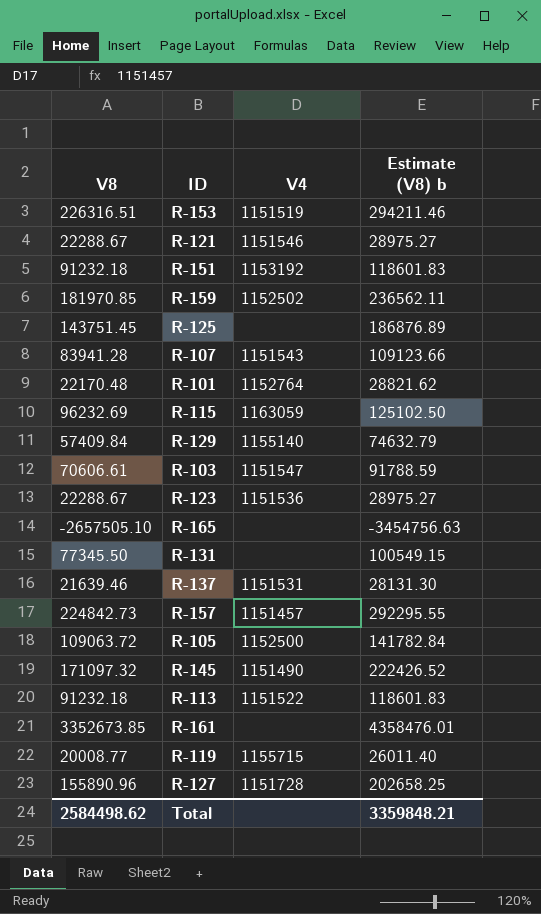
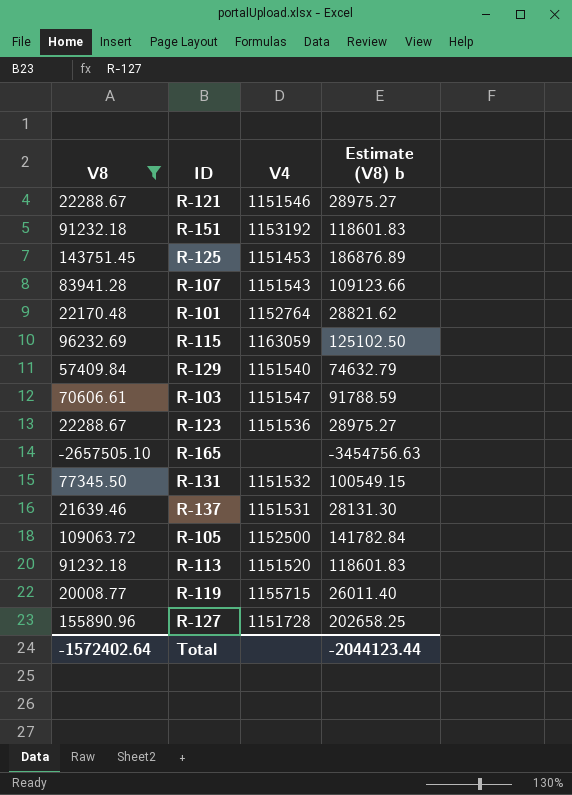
filter: none -> V8 <= 155890.96
R-125 | V4: none -> 1151453
R-129 | V4: 1155140 -> 1151540
R-131 | V4: none -> 1151532
R-113 | V4: 1151522 -> 1151520
Total | V8: 2584498.62 -> -1572402.64
Total | Estimate (V8) b: 3359848.21 -> -2044123.44

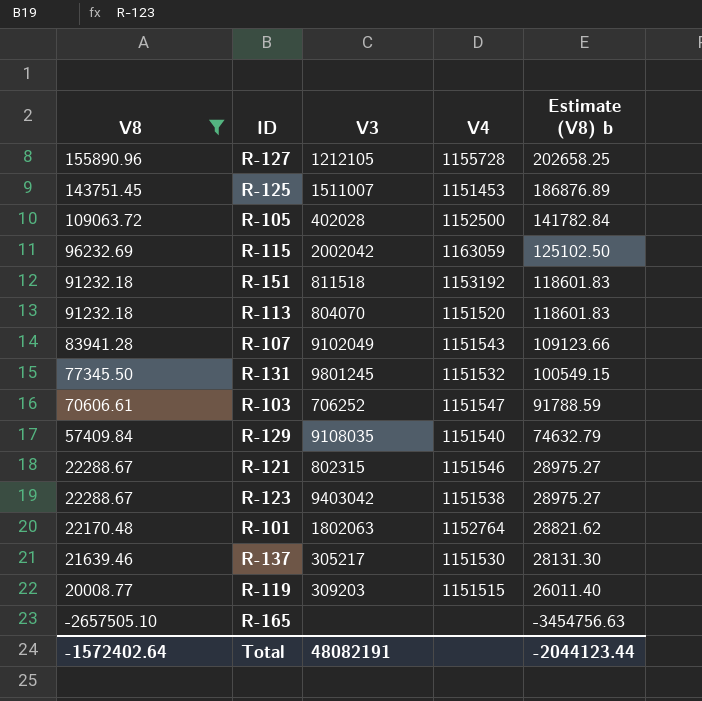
row order: none -> V8 descending
column V3 | position: none -> 3
R-127 | V4: 1151728 -> 1155728
R-123 | V4: 1151536 -> 1151538
R-137 | V4: 1151531 -> 1151530
R-119 | V4: 1155715 -> 1151515

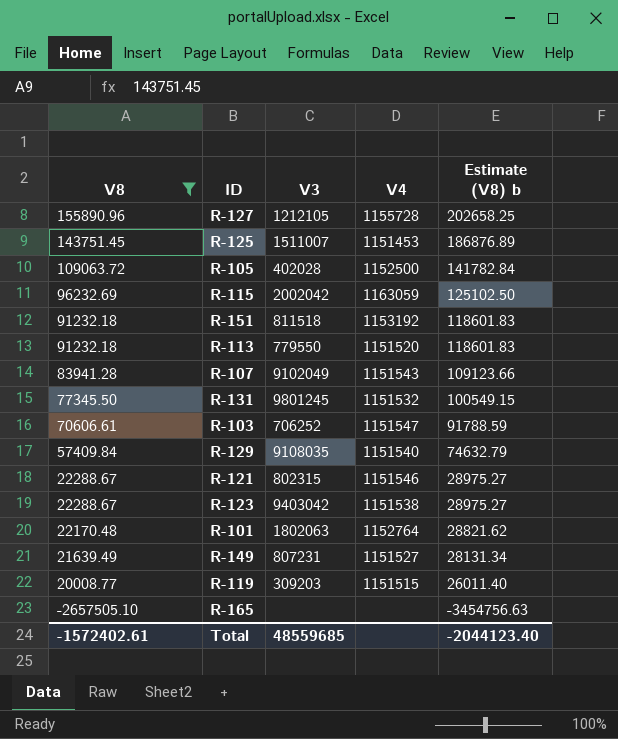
row R-137: 21639.46 | 305217 | 1151530 | 28131.30 -> none
R-113 | V3: 804070 -> 779550
row R-149: none -> 21639.49 | 807231 | 1151527 | 28131.34
Total | V8: -1572402.64 -> -1572402.61
Total | V3: 48082191 -> 48559685
Total | Estimate (V8) b: -2044123.44 -> -2044123.40

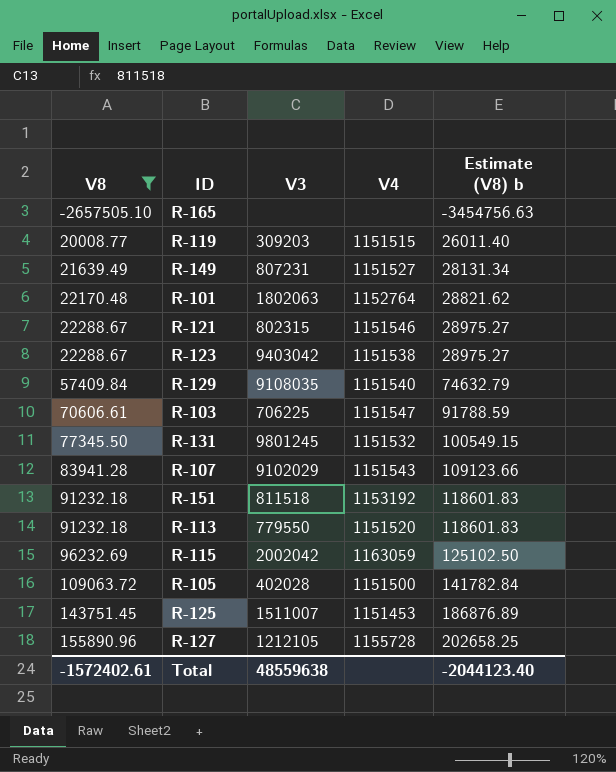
row order: V8 descending -> V8 ascending
R-103 | V3: 706252 -> 706225
R-107 | V3: 9102049 -> 9102029
R-105 | V4: 1152500 -> 1151500
Total | V3: 48559685 -> 48559638

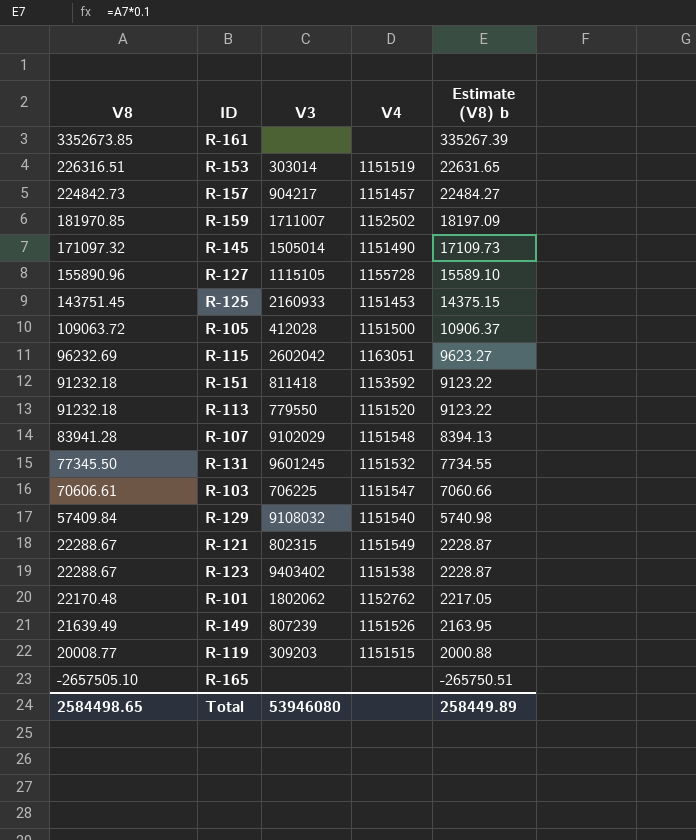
filter: V8 <= 155890.96 -> none
row order: V8 ascending -> V8 descending
column Estimate (V8) b | formula: [V8] * 1.3 -> [V8] * 0.1
R-127 | V3: 1212105 -> 1115105
R-125 | V3: 1511007 -> 2160933
R-105 | V3: 402028 -> 412028
R-115 | V3: 2002042 -> 2602042
R-115 | V4: 1163059 -> 1163051
R-151 | V3: 811518 -> 811418
R-151 | V4: 1153192 -> 1153592
R-107 | V4: 1151543 -> 1151548
R-131 | V3: 9801245 -> 9601245
R-129 | V3: 9108035 -> 9108032
R-121 | V4: 1151546 -> 1151549
R-123 | V3: 9403042 -> 9403402
R-101 | V3: 1802063 -> 1802062
R-101 | V4: 1152764 -> 1152762
R-149 | V3: 807231 -> 807239
R-149 | V4: 1151527 -> 1151526
Total | V8: -1572402.61 -> 2584498.65
Total | V3: 48559638 -> 53946080
Total | Estimate (V8) b: -2044123.40 -> 258449.89

